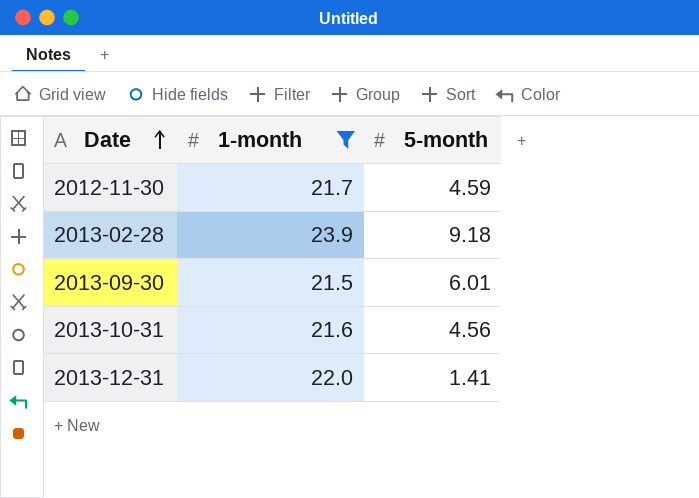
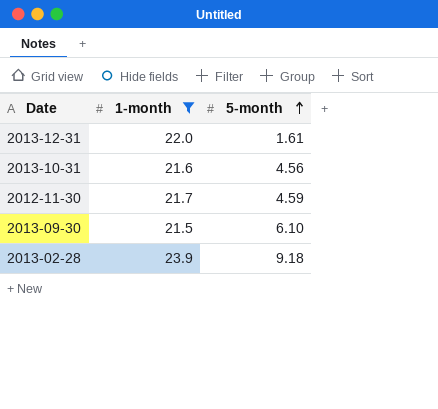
row order: Date ascending -> 5-month ascending
2013-12-31 | 5-month: 1.41 -> 1.61
2013-09-30 | 5-month: 6.01 -> 6.10

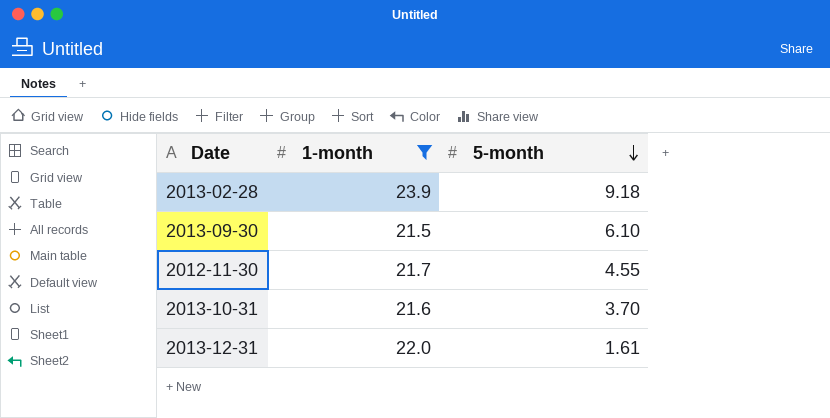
row order: 5-month ascending -> 5-month descending
2012-11-30 | 5-month: 4.59 -> 4.55
2013-10-31 | 5-month: 4.56 -> 3.70

